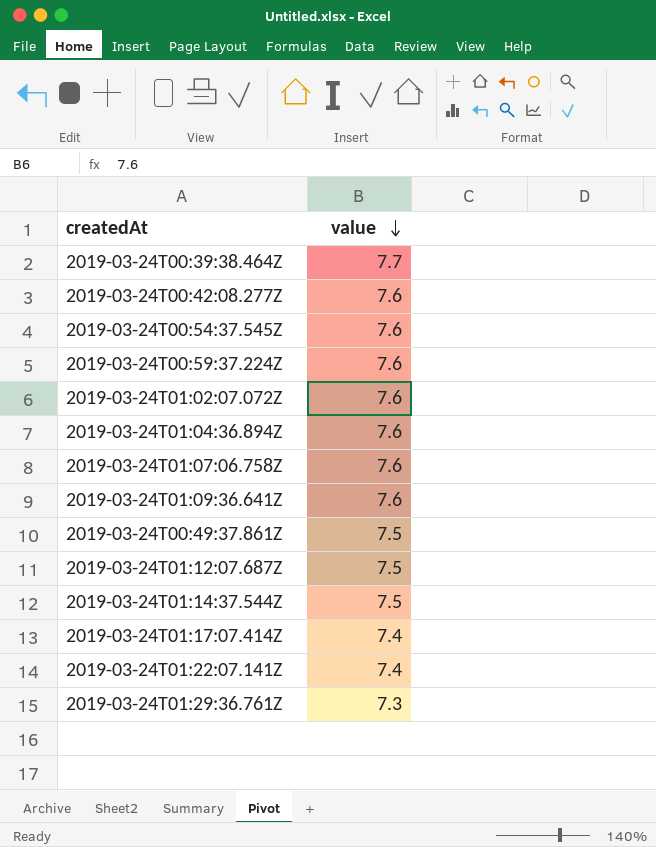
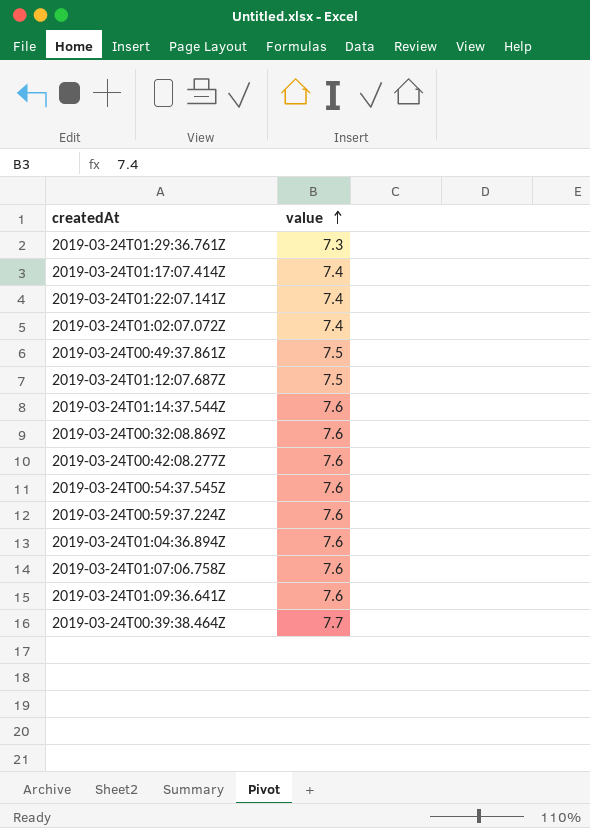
row order: value descending -> value ascending
2019-03-24T01:02:07.072Z | value: 7.6 -> 7.4
2019-03-24T01:14:37.544Z | value: 7.5 -> 7.6
row 2019-03-24T00:32:08.869Z: none -> 7.6

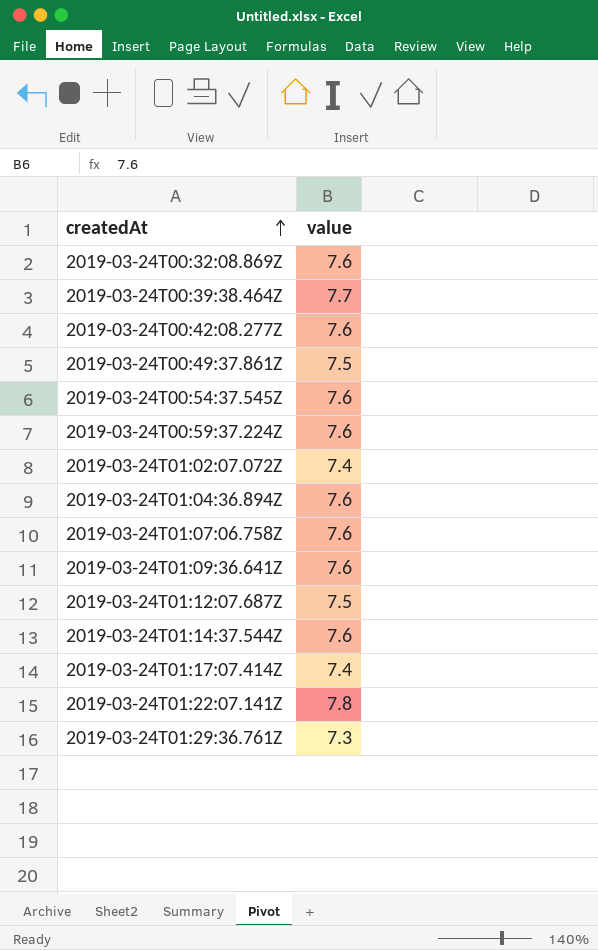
row order: value ascending -> createdAt ascending
2019-03-24T01:22:07.141Z | value: 7.4 -> 7.8

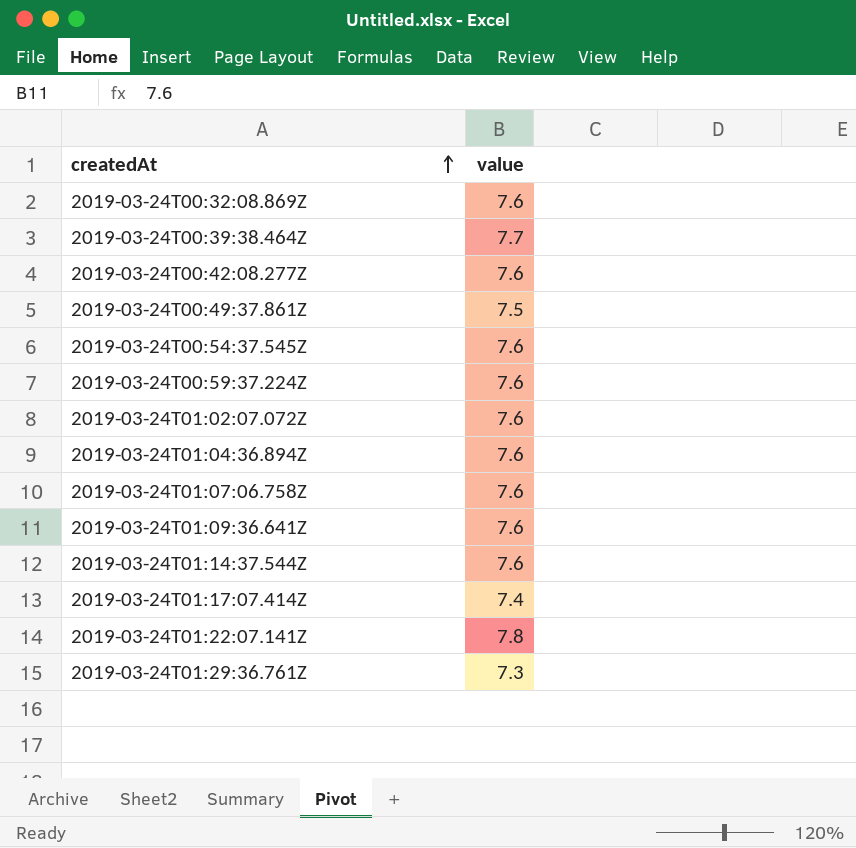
row 2019-03-24T01:12:07.687Z: 7.5 -> none
2019-03-24T01:02:07.072Z | value: 7.4 -> 7.6

